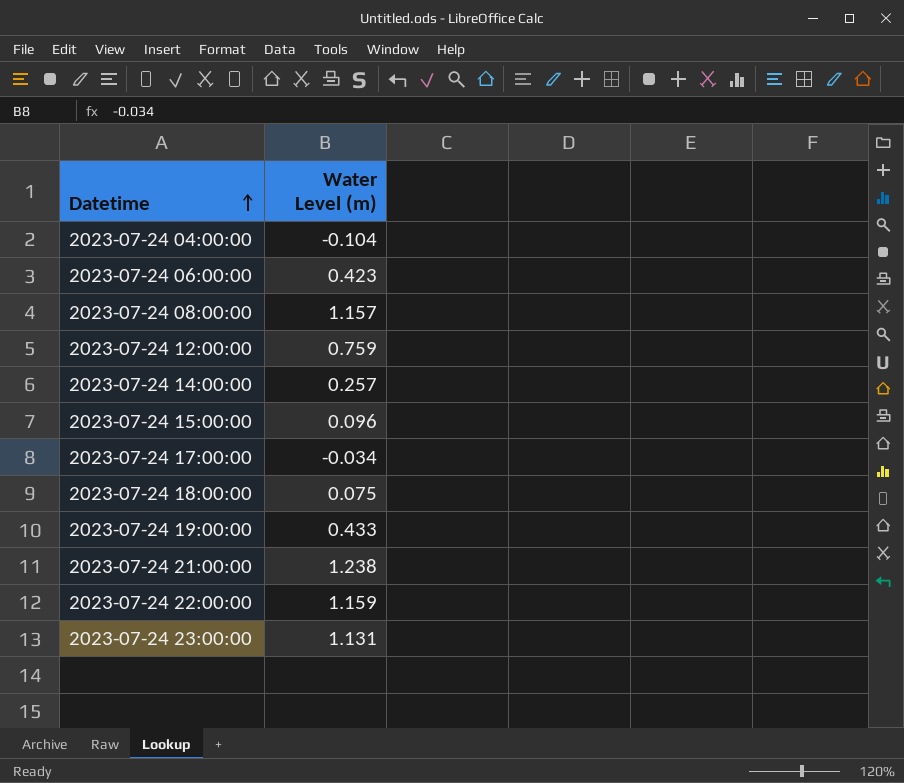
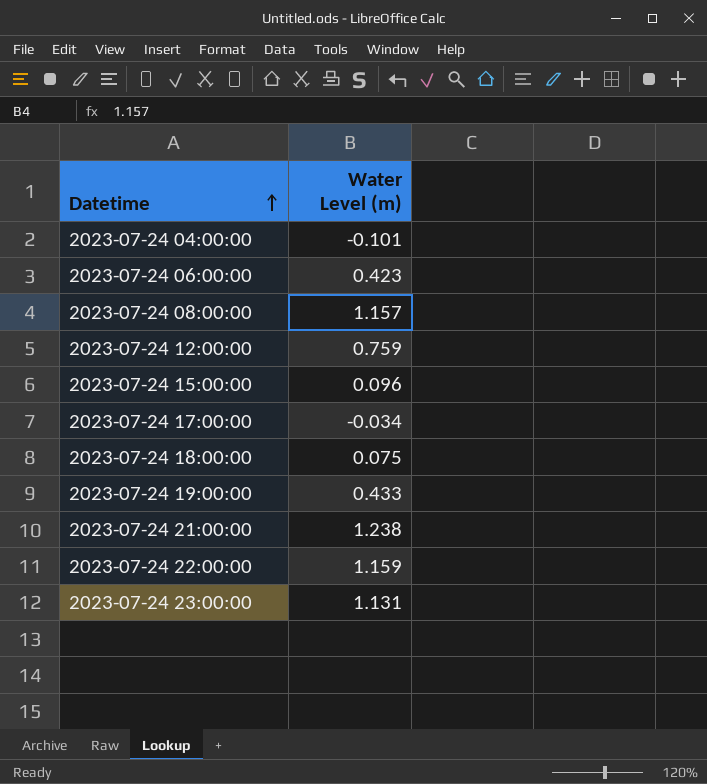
row 2023-07-24 14:00:00: 0.257 -> none
2023-07-24 04:00:00 | Water Level (m): -0.104 -> -0.101

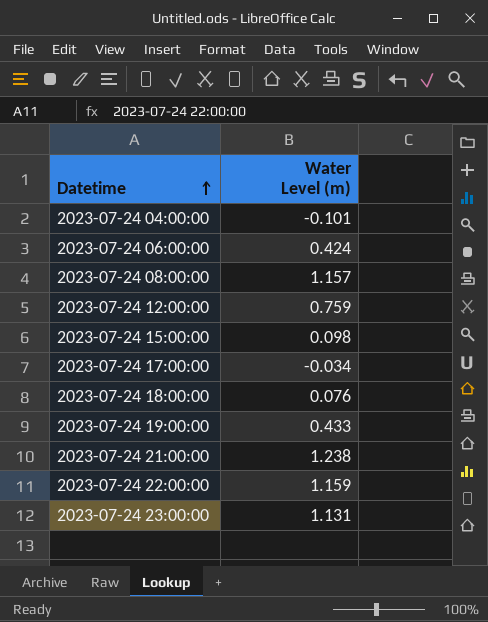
2023-07-24 06:00:00 | Water Level (m): 0.423 -> 0.424
2023-07-24 15:00:00 | Water Level (m): 0.096 -> 0.098
2023-07-24 18:00:00 | Water Level (m): 0.075 -> 0.076

